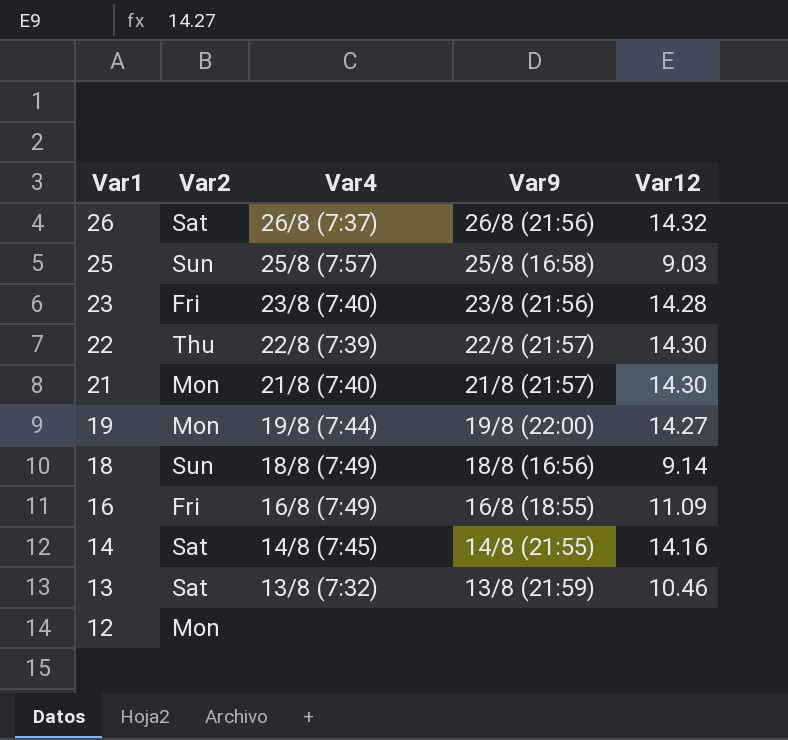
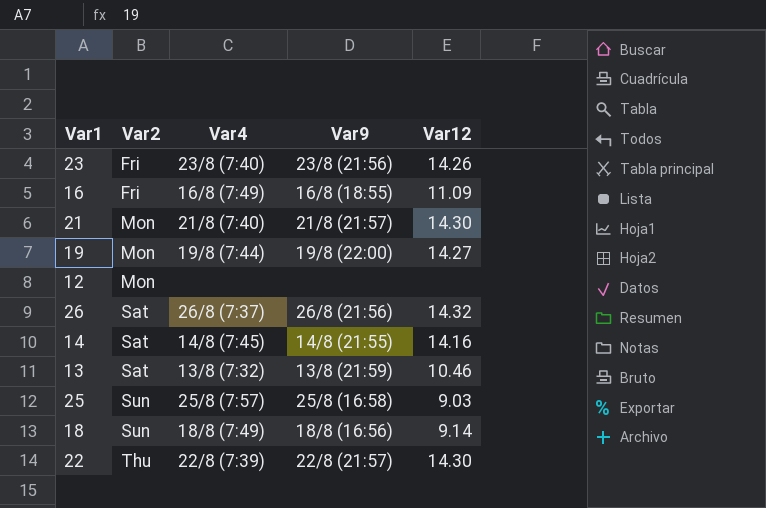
row order: Var1 descending -> Var2 ascending
23 | Var12: 14.28 -> 14.26

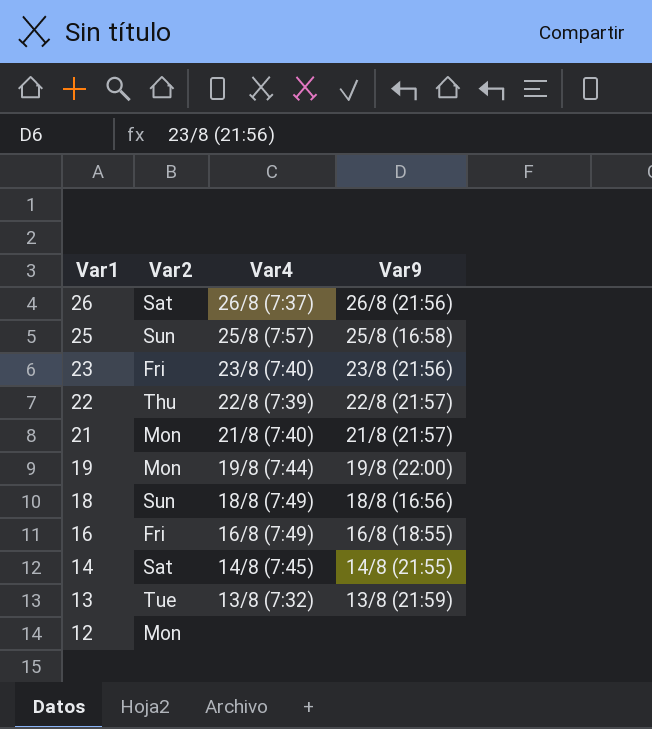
row order: Var2 ascending -> Var1 descending
column Var12 | position: 5 -> none
13 | Var2: Sat -> Tue

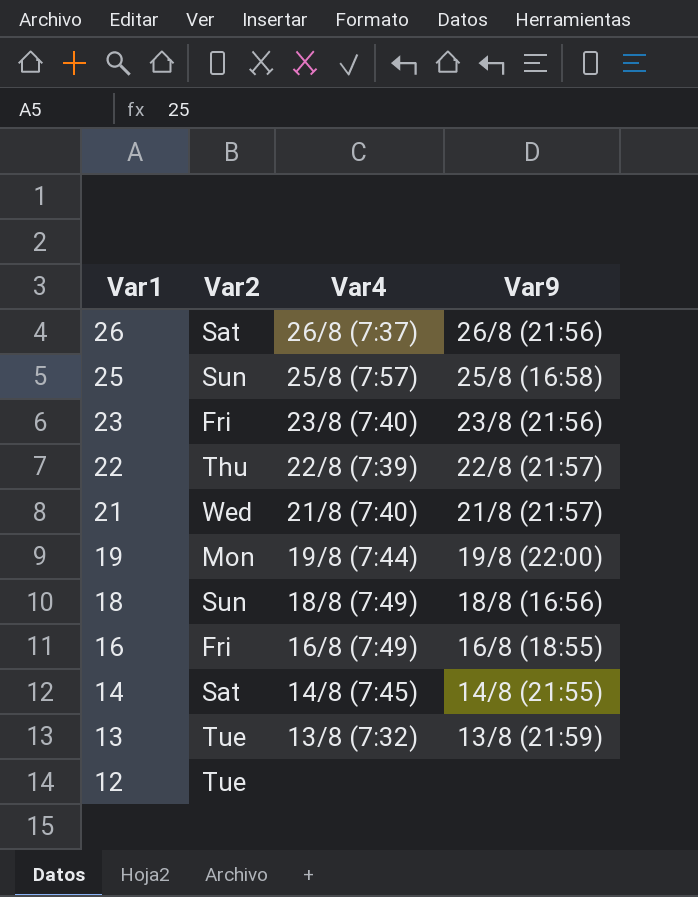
21 | Var2: Mon -> Wed
12 | Var2: Mon -> Tue

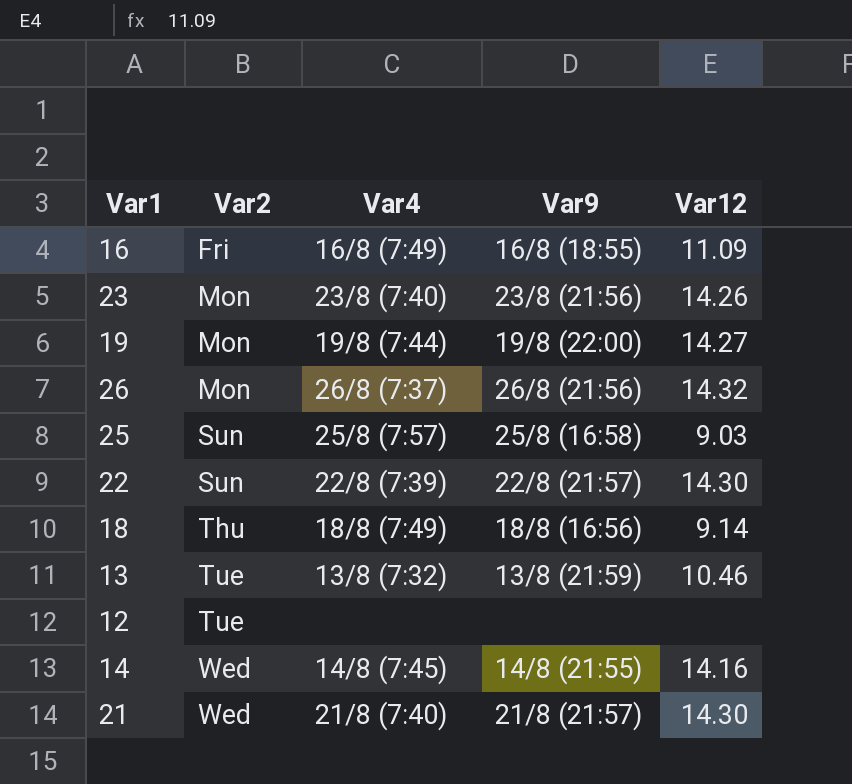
row order: Var1 descending -> Var2 ascending
column Var12 | position: none -> 5
23 | Var2: Fri -> Mon
26 | Var2: Sat -> Mon
22 | Var2: Thu -> Sun
18 | Var2: Sun -> Thu
14 | Var2: Sat -> Wed

